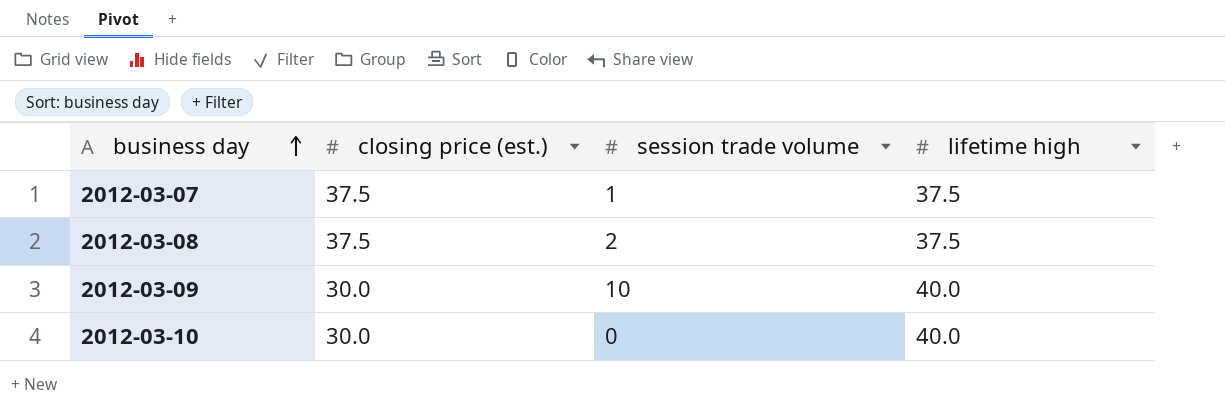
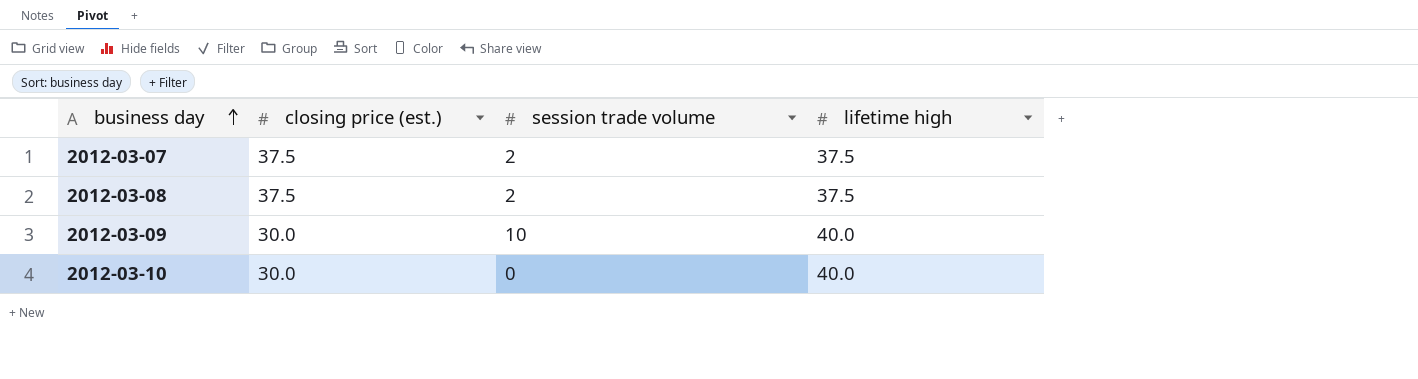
2012-03-07 | session trade volume: 1 -> 2

